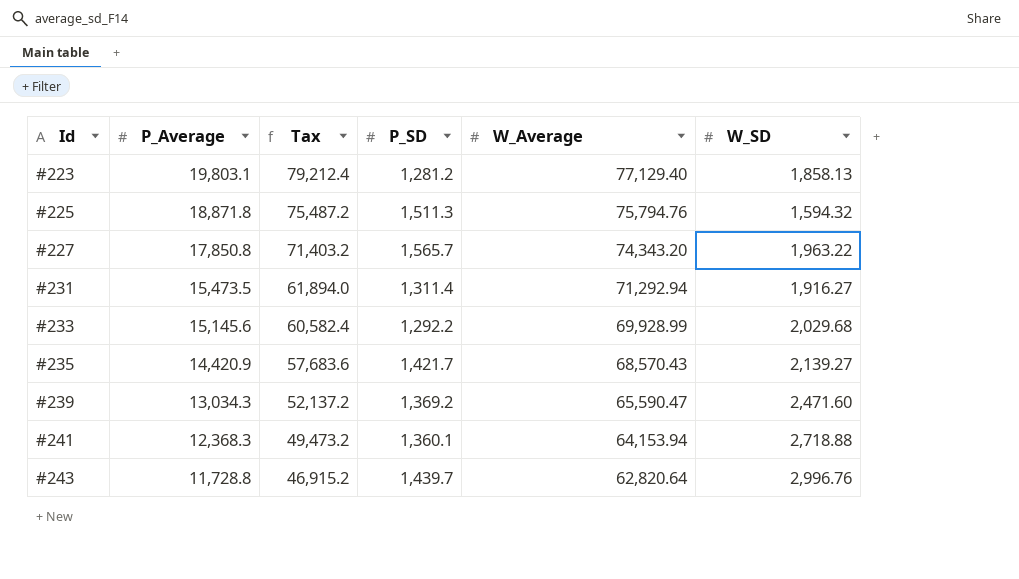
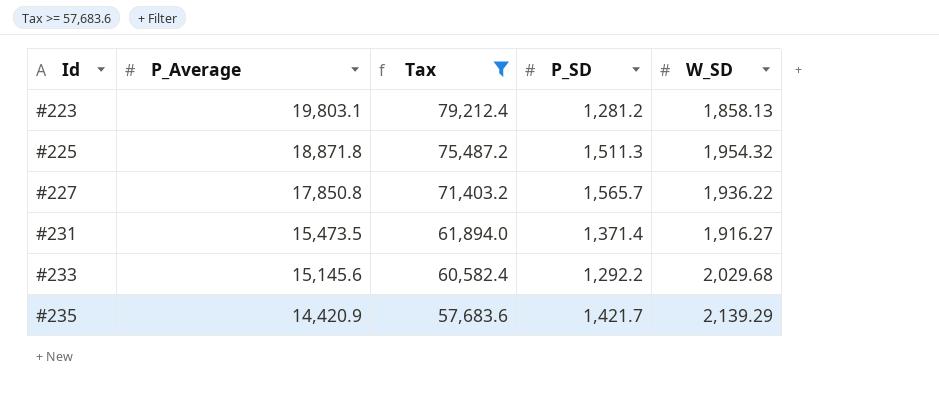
filter: none -> Tax >= 57,683.6
column W_Average | position: 5 -> none
#225 | W_SD: 1,594.32 -> 1,954.32
#227 | W_SD: 1,963.22 -> 1,936.22
#231 | P_SD: 1,311.4 -> 1,371.4
#235 | W_SD: 2,139.27 -> 2,139.29

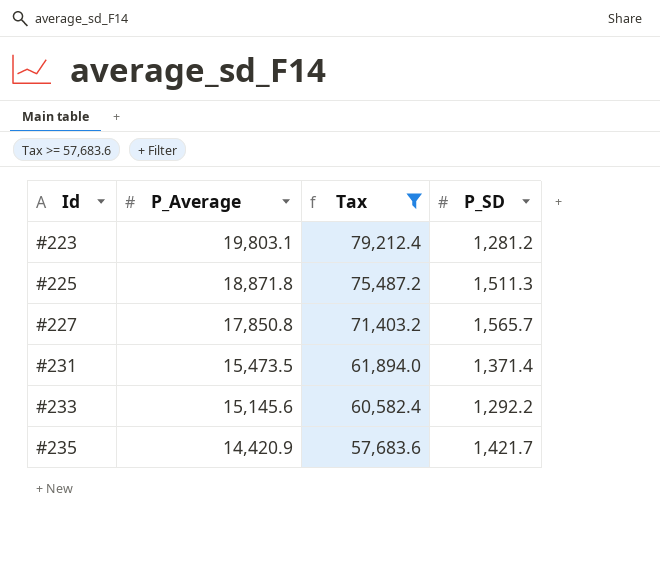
column W_SD | position: 5 -> none

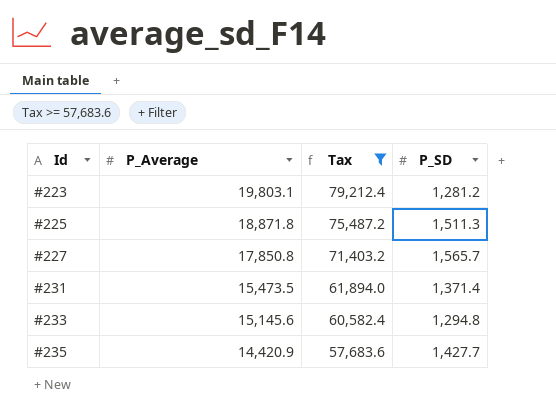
#233 | P_SD: 1,292.2 -> 1,294.8
#235 | P_SD: 1,421.7 -> 1,427.7

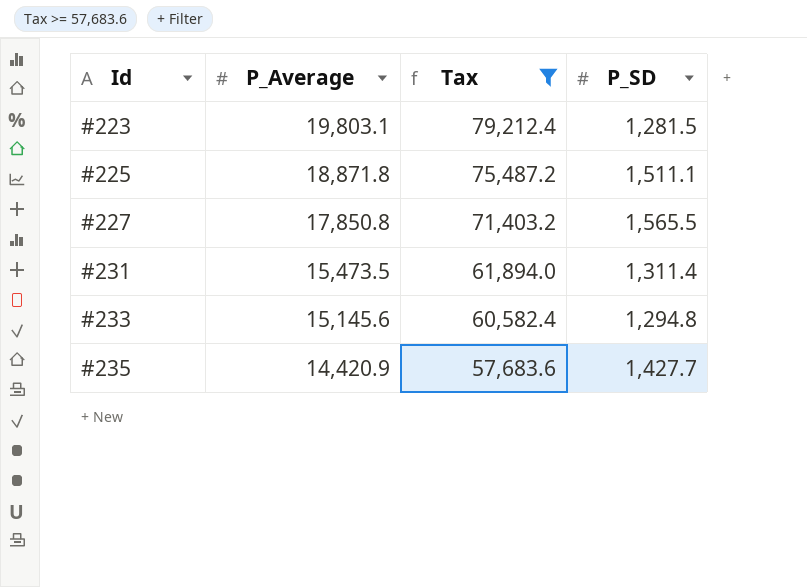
#223 | P_SD: 1,281.2 -> 1,281.5
#225 | P_SD: 1,511.3 -> 1,511.1
#227 | P_SD: 1,565.7 -> 1,565.5
#231 | P_SD: 1,371.4 -> 1,311.4

